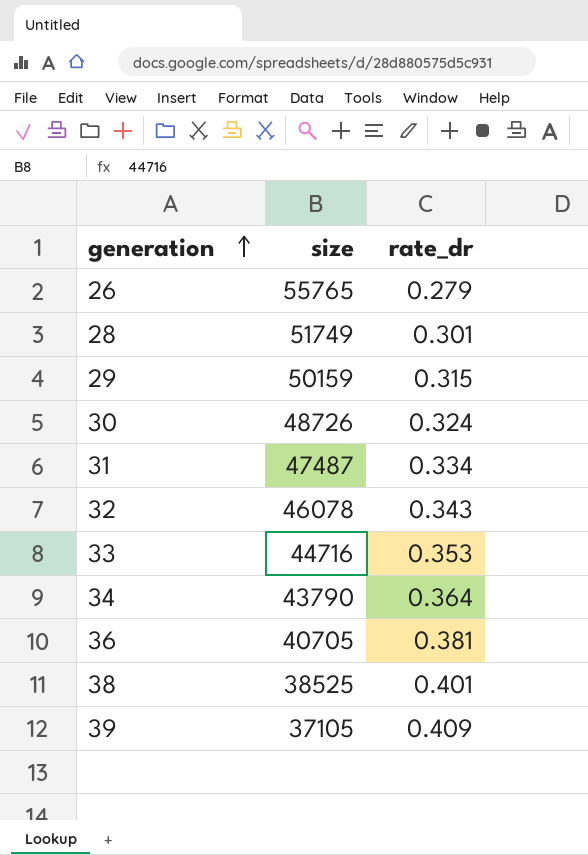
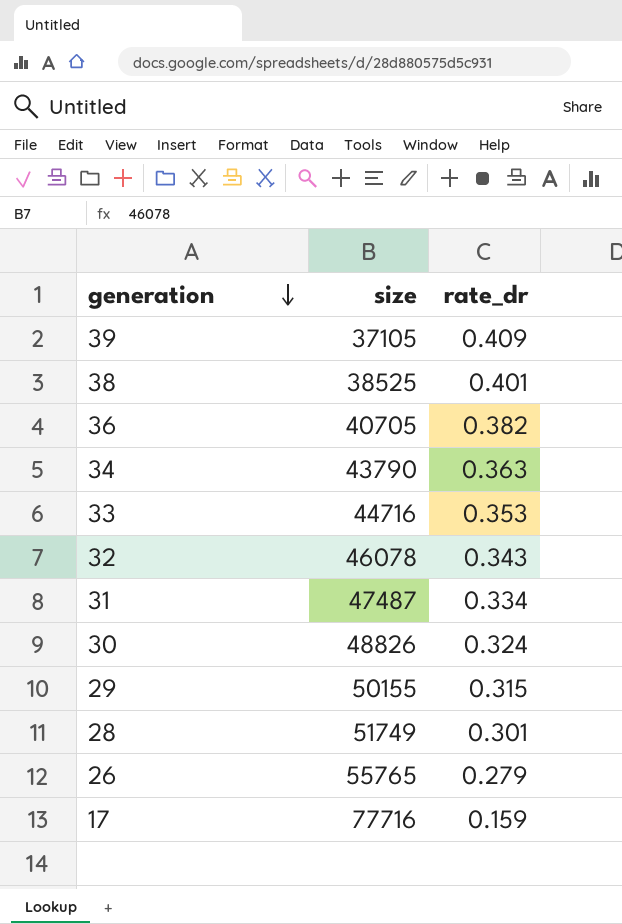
row order: generation ascending -> generation descending
36 | rate_dr: 0.381 -> 0.382
34 | rate_dr: 0.364 -> 0.363
30 | size: 48726 -> 48826
29 | size: 50159 -> 50155
row 17: none -> 77716 | 0.159

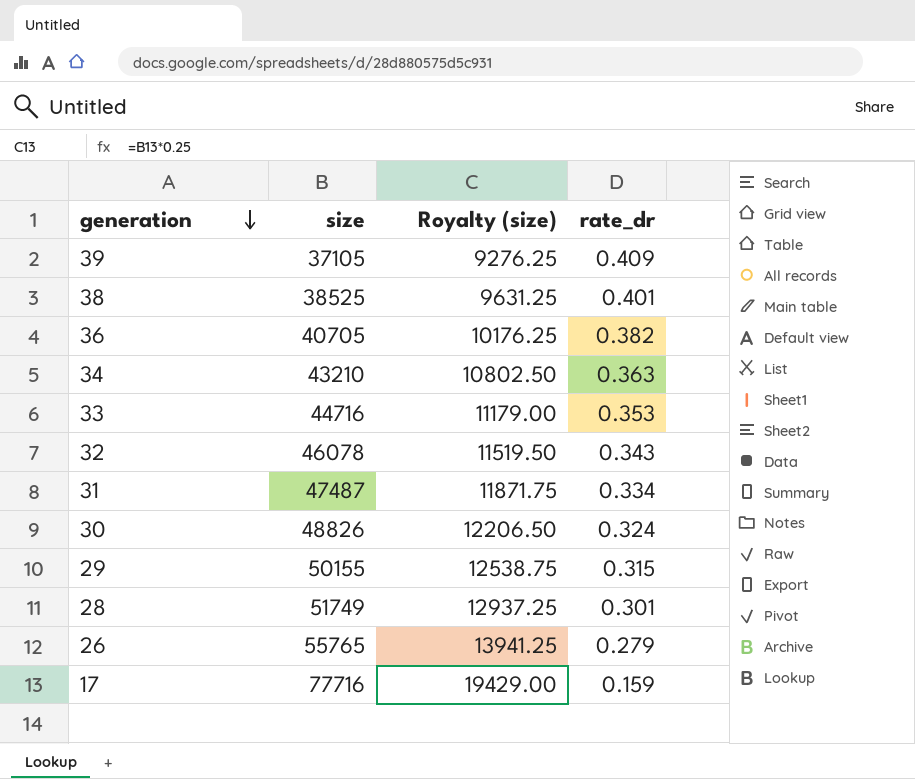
column Royalty (size) | formula: none -> [size] * 0.25
34 | size: 43790 -> 43210

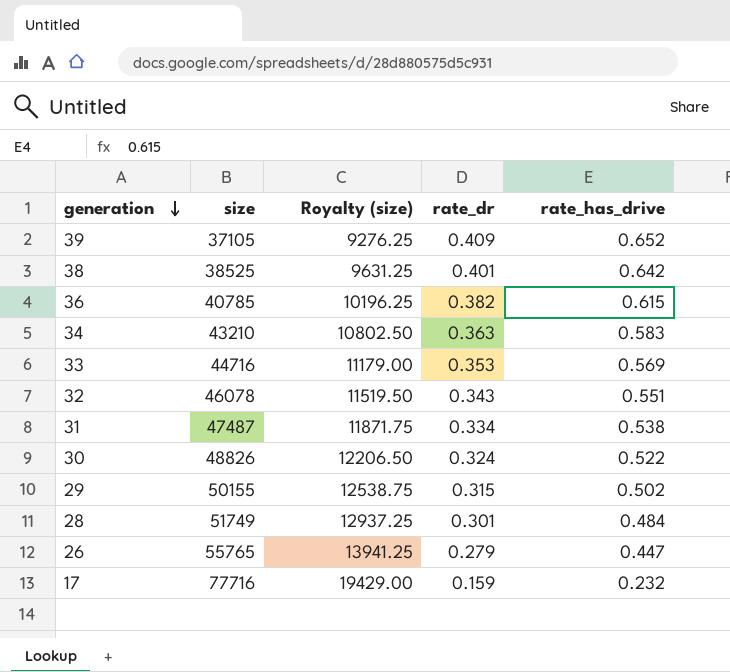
column rate_has_drive | position: none -> 5
36 | size: 40705 -> 40785
36 | Royalty (size): 10176.25 -> 10196.25

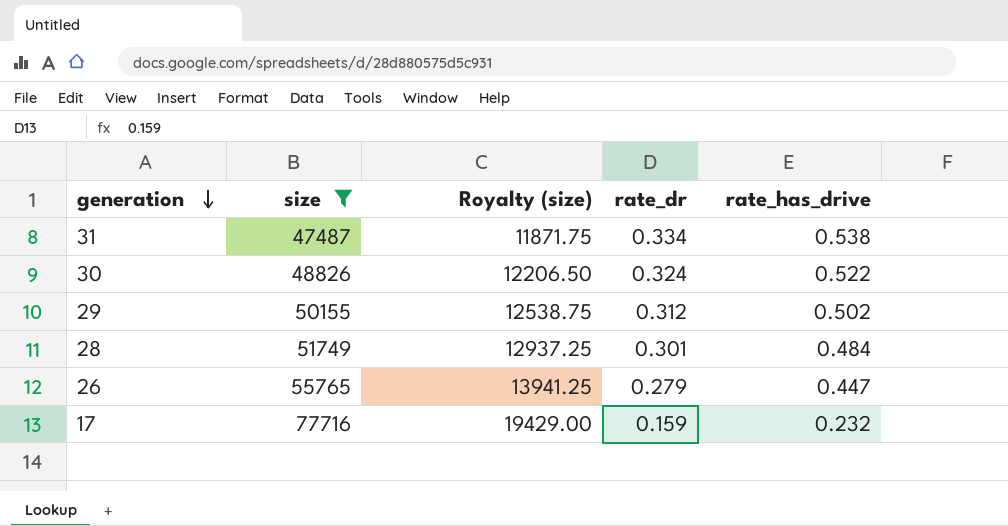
filter: none -> size >= 47487
29 | rate_dr: 0.315 -> 0.312

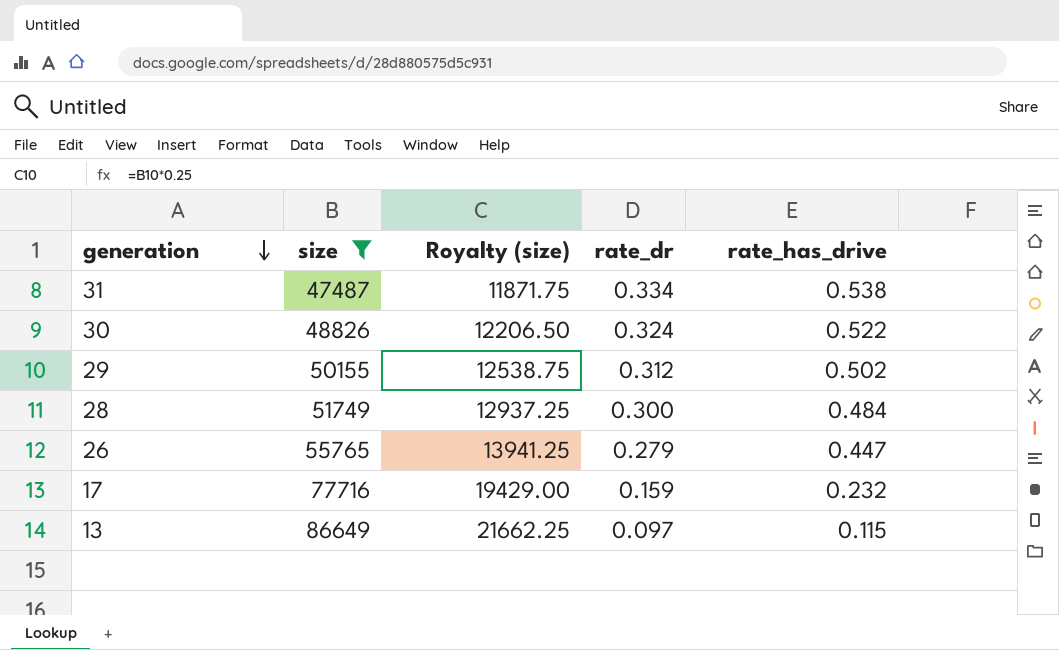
28 | rate_dr: 0.301 -> 0.300
row 13: none -> 86649 | 21662.25 | 0.097 | 0.115

